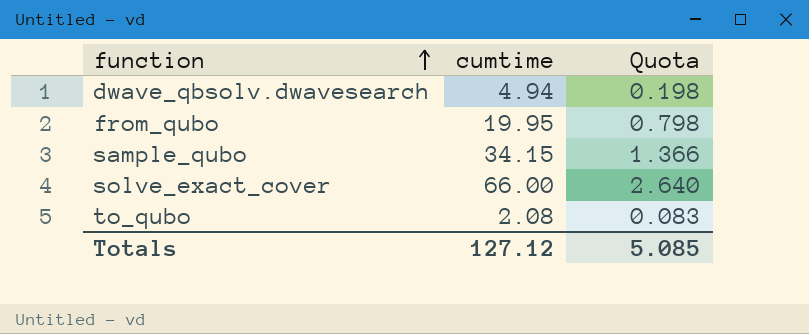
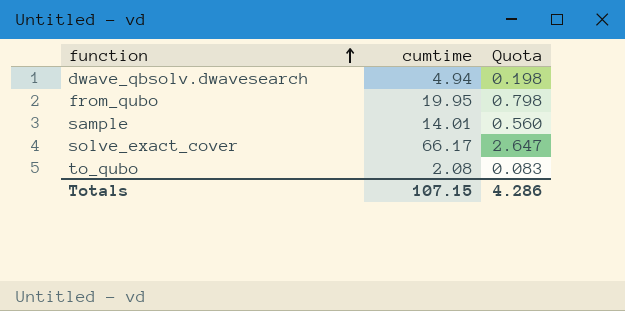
row sample_qubo: 34.15 | 1.366 -> none
row sample: none -> 14.01 | 0.560
solve_exact_cover | cumtime: 66.00 -> 66.17
solve_exact_cover | Quota: 2.640 -> 2.647
Totals | cumtime: 127.12 -> 107.15
Totals | Quota: 5.085 -> 4.286

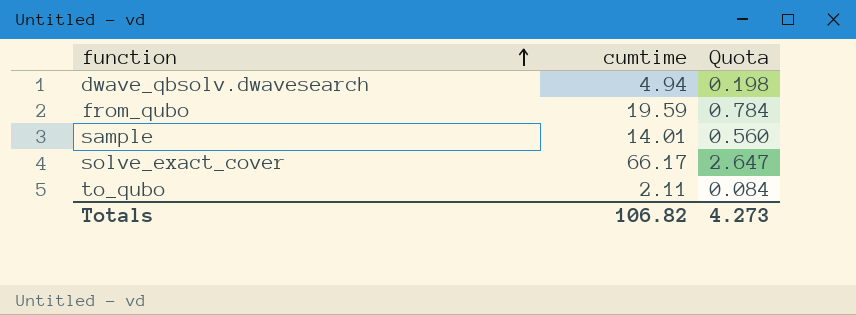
from_qubo | cumtime: 19.95 -> 19.59
from_qubo | Quota: 0.798 -> 0.784
to_qubo | cumtime: 2.08 -> 2.11
to_qubo | Quota: 0.083 -> 0.084
Totals | cumtime: 107.15 -> 106.82
Totals | Quota: 4.286 -> 4.273

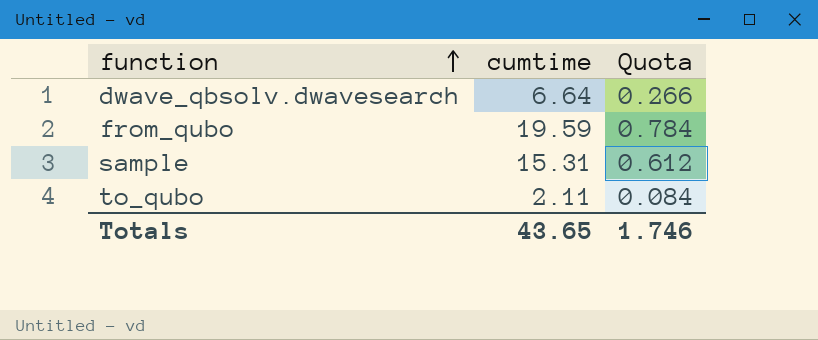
row solve_exact_cover: 66.17 | 2.647 -> none
dwave_qbsolv.dwavesearch | cumtime: 4.94 -> 6.64
dwave_qbsolv.dwavesearch | Quota: 0.198 -> 0.266
sample | cumtime: 14.01 -> 15.31
sample | Quota: 0.560 -> 0.612
Totals | cumtime: 106.82 -> 43.65
Totals | Quota: 4.273 -> 1.746

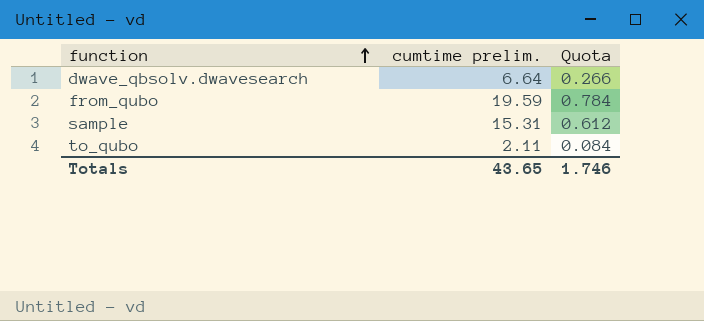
column name: cumtime -> cumtime prelim.

